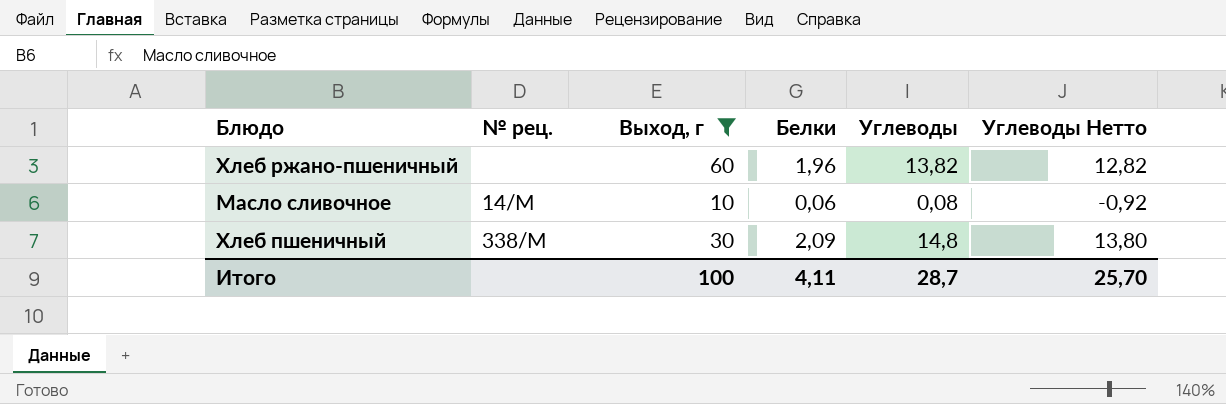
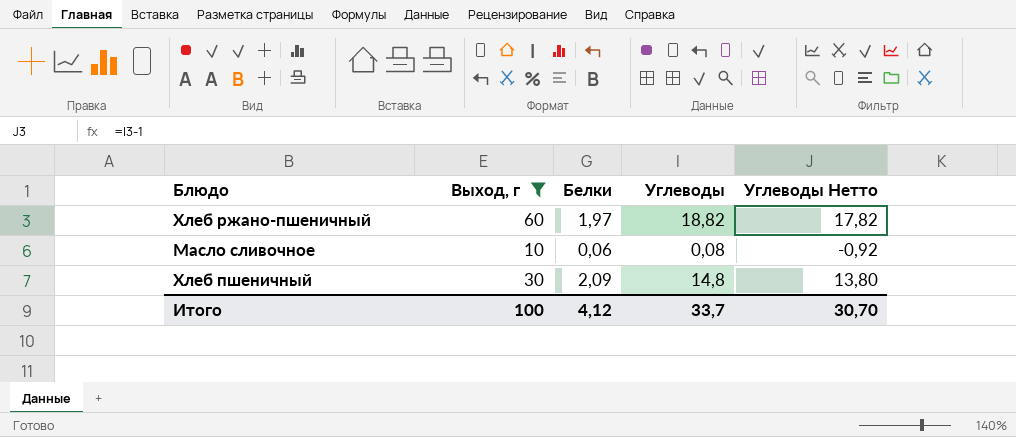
column № рец. | position: 2 -> none
Хлеб ржано-пшеничный | Белки: 1,96 -> 1,97
Хлеб ржано-пшеничный | Углеводы: 13,82 -> 18,82
Хлеб ржано-пшеничный | Углеводы Нетто: 12,82 -> 17,82
Итого | Белки: 4,11 -> 4,12
Итого | Углеводы: 28,7 -> 33,7
Итого | Углеводы Нетто: 25,70 -> 30,70

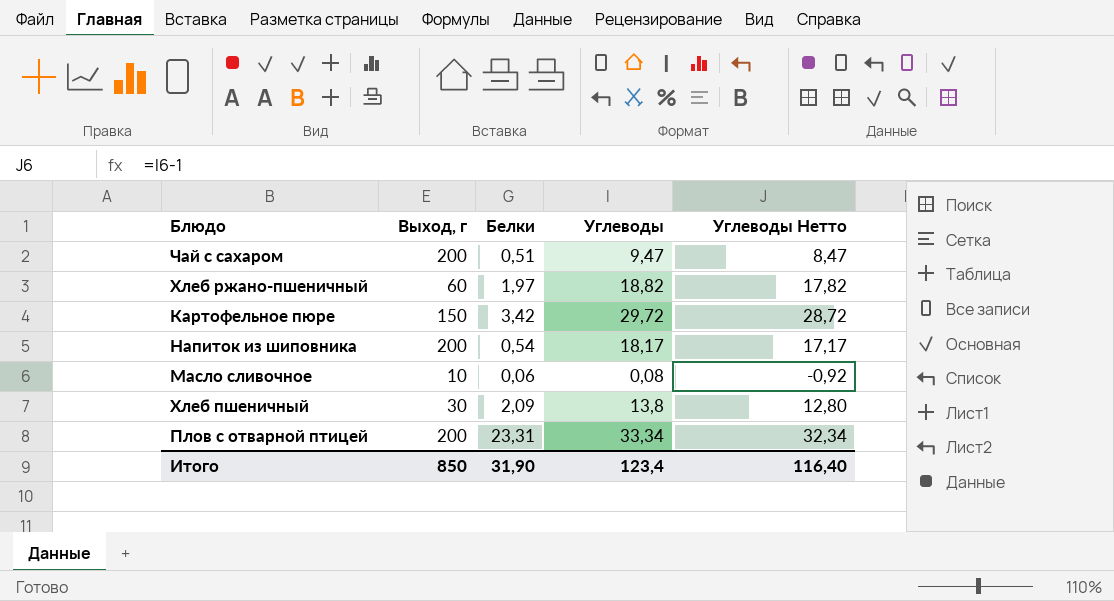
filter: Выход, г <= 60 -> none
Хлеб пшеничный | Углеводы: 14,8 -> 13,8
Хлеб пшеничный | Углеводы Нетто: 13,80 -> 12,80
Итого | Выход, г: 100 -> 850
Итого | Белки: 4,12 -> 31,90
Итого | Углеводы: 33,7 -> 123,4
Итого | Углеводы Нетто: 30,70 -> 116,40

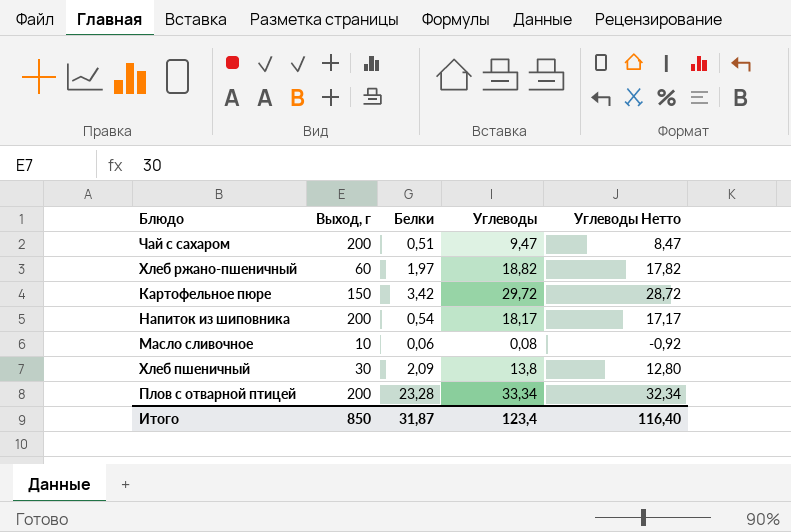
Плов с отварной птицей | Белки: 23,31 -> 23,28
Итого | Белки: 31,90 -> 31,87

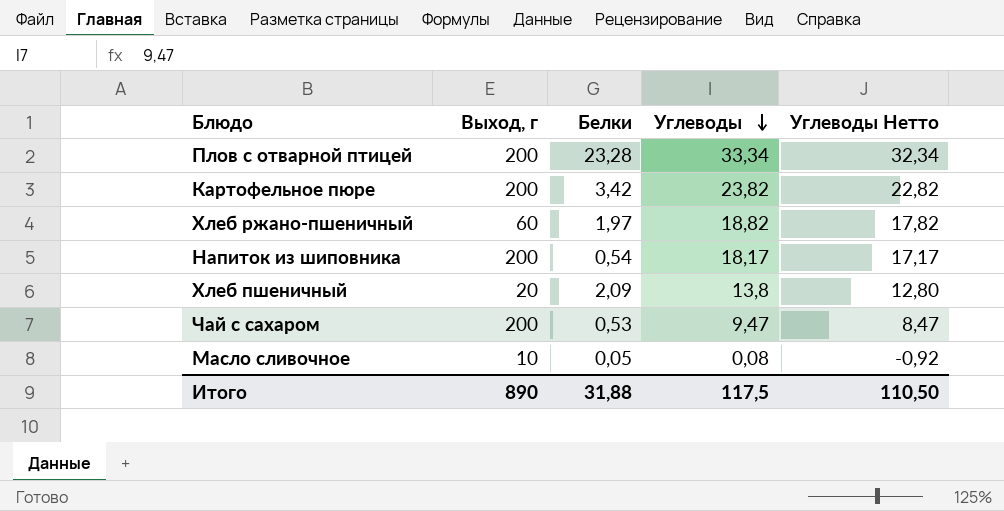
row order: none -> Углеводы descending
Картофельное пюре | Выход, г: 150 -> 200
Картофельное пюре | Углеводы: 29,72 -> 23,82
Картофельное пюре | Углеводы Нетто: 28,72 -> 22,82
Хлеб пшеничный | Выход, г: 30 -> 20
Чай с сахаром | Белки: 0,51 -> 0,53
Масло сливочное | Белки: 0,06 -> 0,05
Итого | Выход, г: 850 -> 890
Итого | Белки: 31,87 -> 31,88
Итого | Углеводы: 123,4 -> 117,5
Итого | Углеводы Нетто: 116,40 -> 110,50

